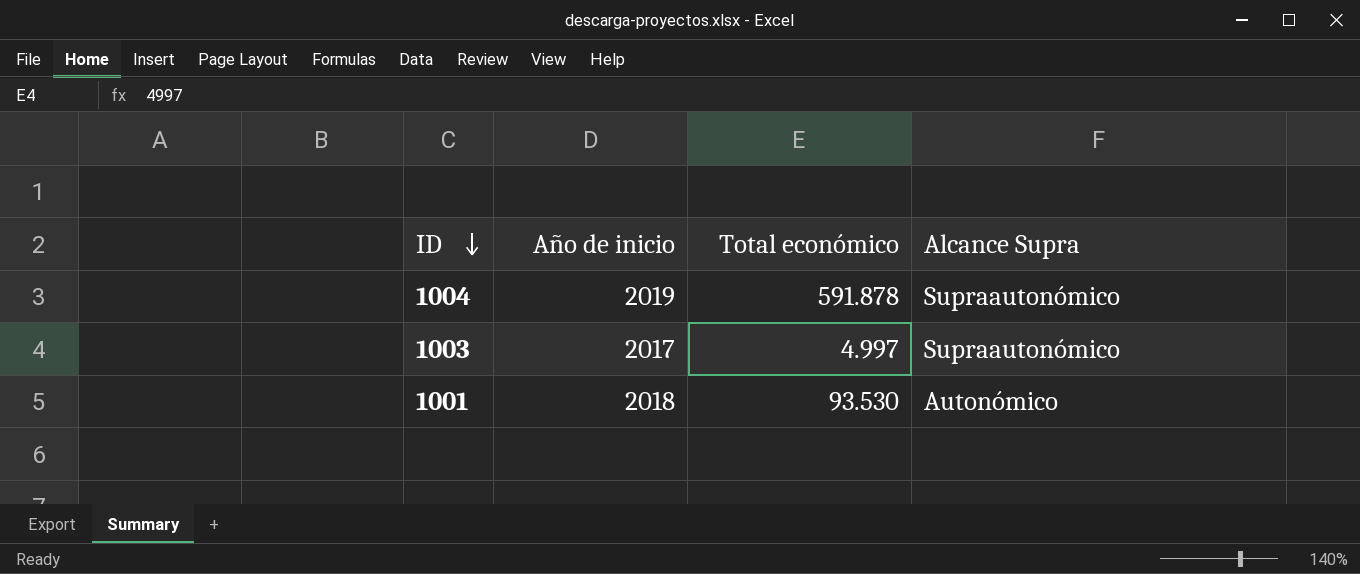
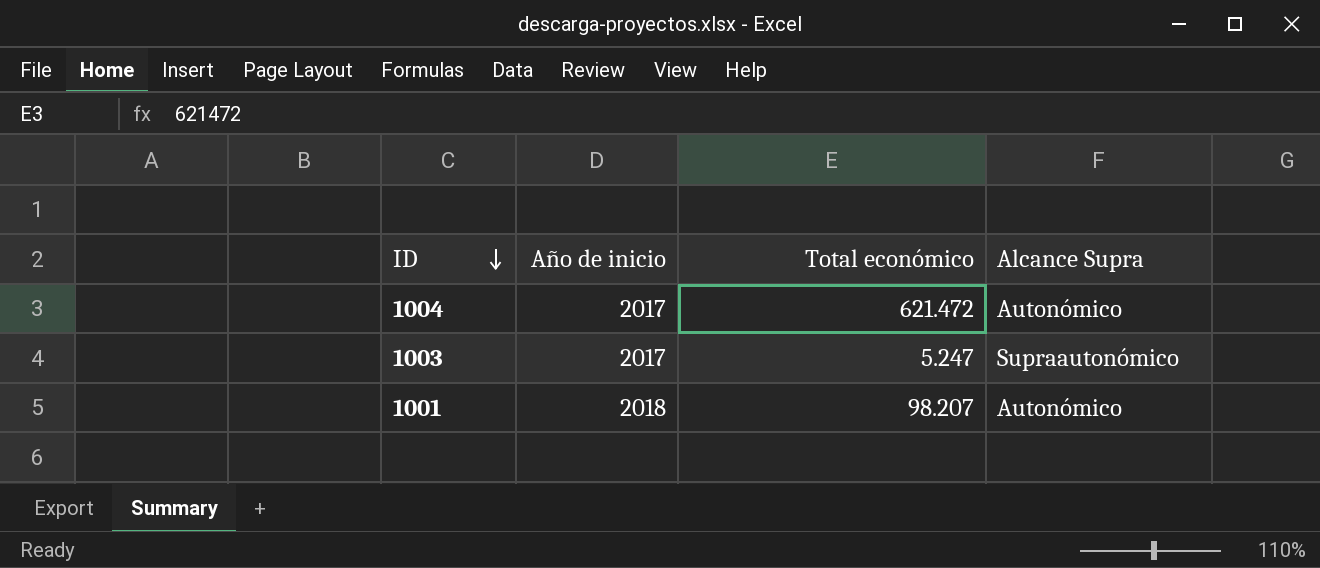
1004 | Año de inicio: 2019 -> 2017
1004 | Total económico: 591.878 -> 621.472
1004 | Alcance Supra: Supraautonómico -> Autonómico
1003 | Total económico: 4.997 -> 5.247
1001 | Total económico: 93.530 -> 98.207

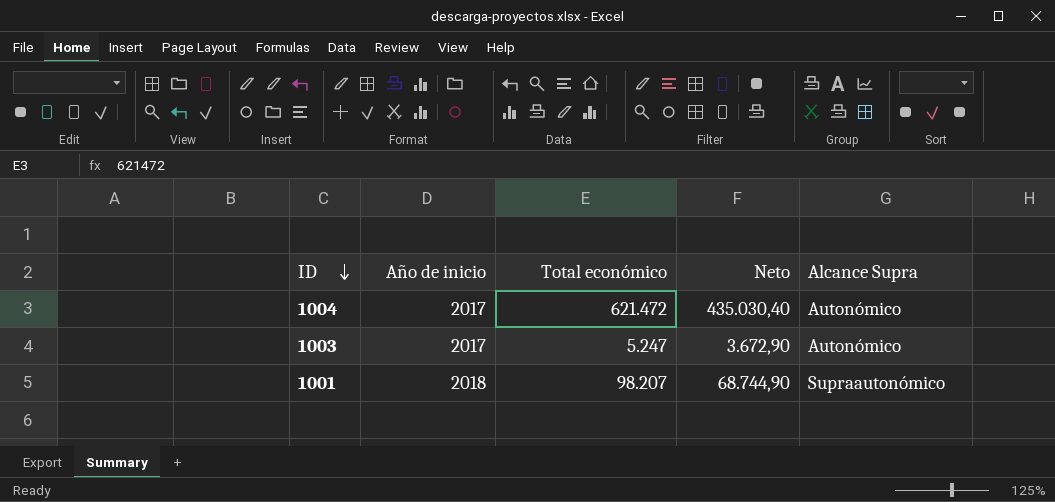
column Neto | formula: none -> [Total económico] * 0,7
1003 | Alcance Supra: Supraautonómico -> Autonómico
1001 | Alcance Supra: Autonómico -> Supraautonómico

